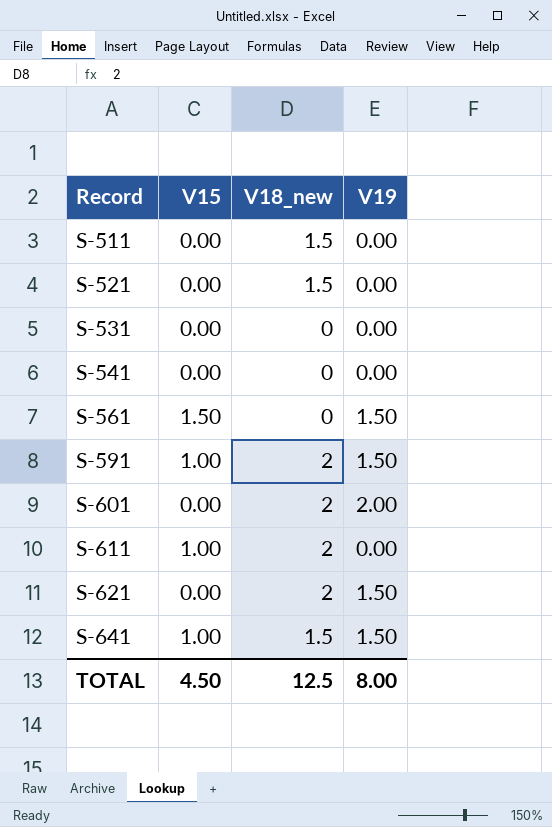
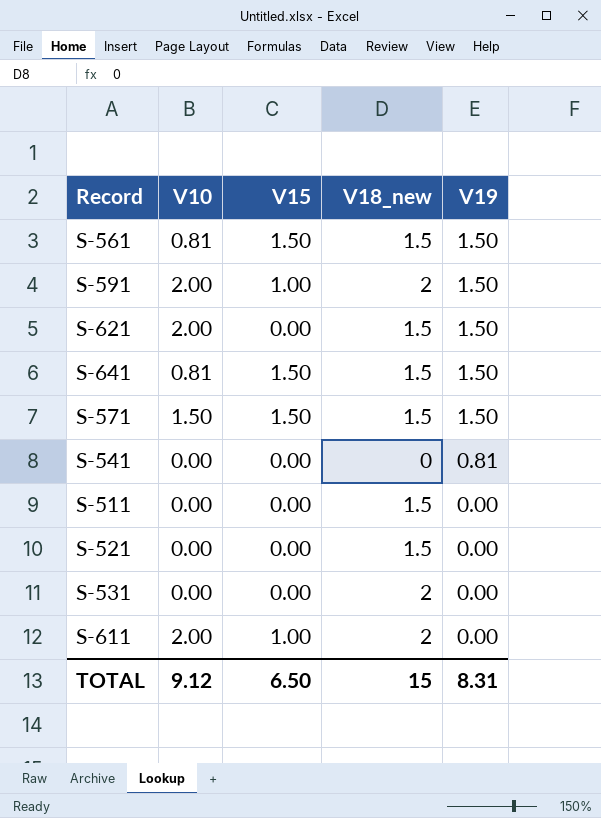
row order: Record ascending -> V19 descending
column V10 | position: none -> 2
row S-601: 0.00 | 2 | 2.00 -> none
S-561 | V18_new: 0 -> 1.5
S-621 | V18_new: 2 -> 1.5
S-641 | V15: 1.00 -> 1.50
row S-571: none -> 1.50 | 1.50 | 1.5 | 1.50
S-541 | V19: 0.00 -> 0.81
S-531 | V18_new: 0 -> 2
TOTAL | V15: 4.50 -> 6.50
TOTAL | V18_new: 12.5 -> 15
TOTAL | V19: 8.00 -> 8.31

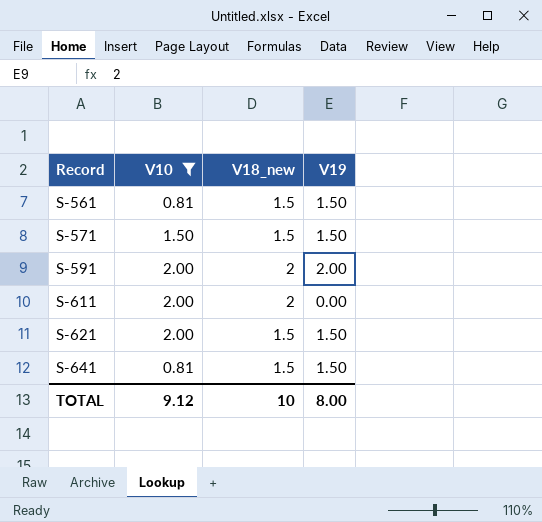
filter: none -> V10 != 0.00
row order: V19 descending -> Record ascending
column V15 | position: 3 -> none
S-591 | V19: 1.50 -> 2.00
TOTAL | V18_new: 15 -> 10
TOTAL | V19: 8.31 -> 8.00

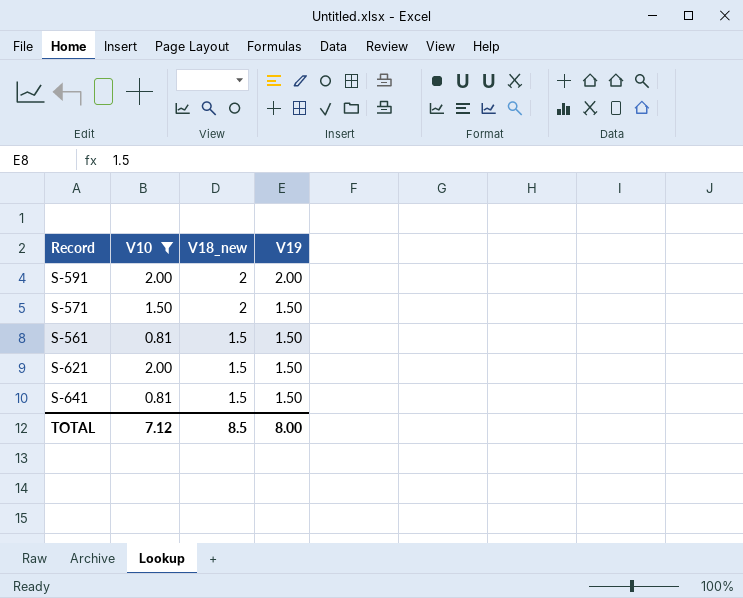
row order: Record ascending -> V18_new descending
row S-611: 2.00 | 2 | 0.00 -> none
S-571 | V18_new: 1.5 -> 2
TOTAL | V10: 9.12 -> 7.12
TOTAL | V18_new: 10 -> 8.5

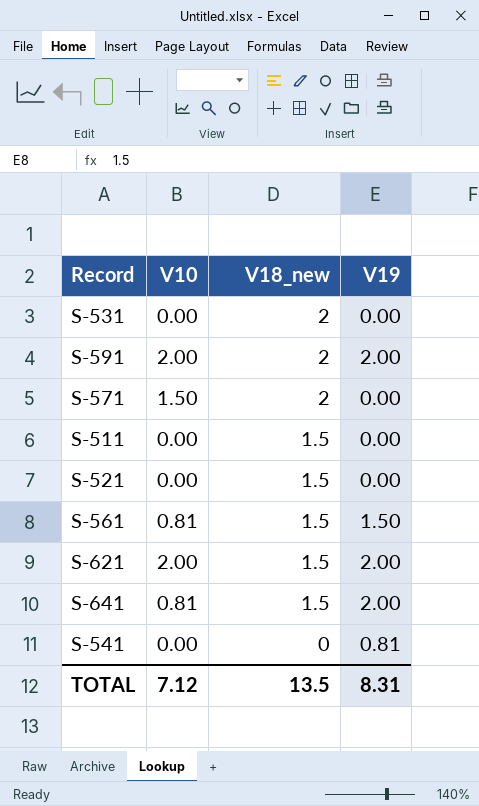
filter: V10 != 0.00 -> none
S-571 | V19: 1.50 -> 0.00
S-621 | V19: 1.50 -> 2.00
S-641 | V19: 1.50 -> 2.00
TOTAL | V18_new: 8.5 -> 13.5
TOTAL | V19: 8.00 -> 8.31

